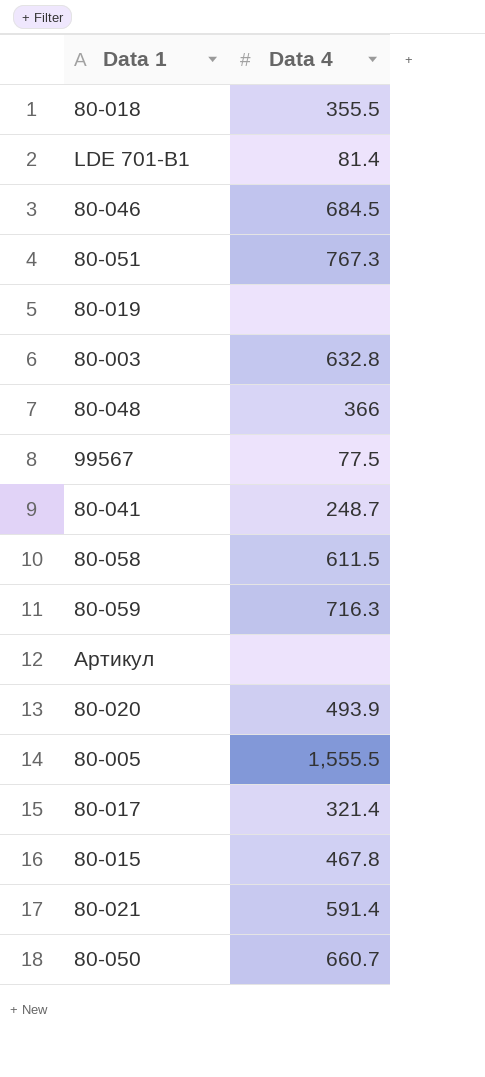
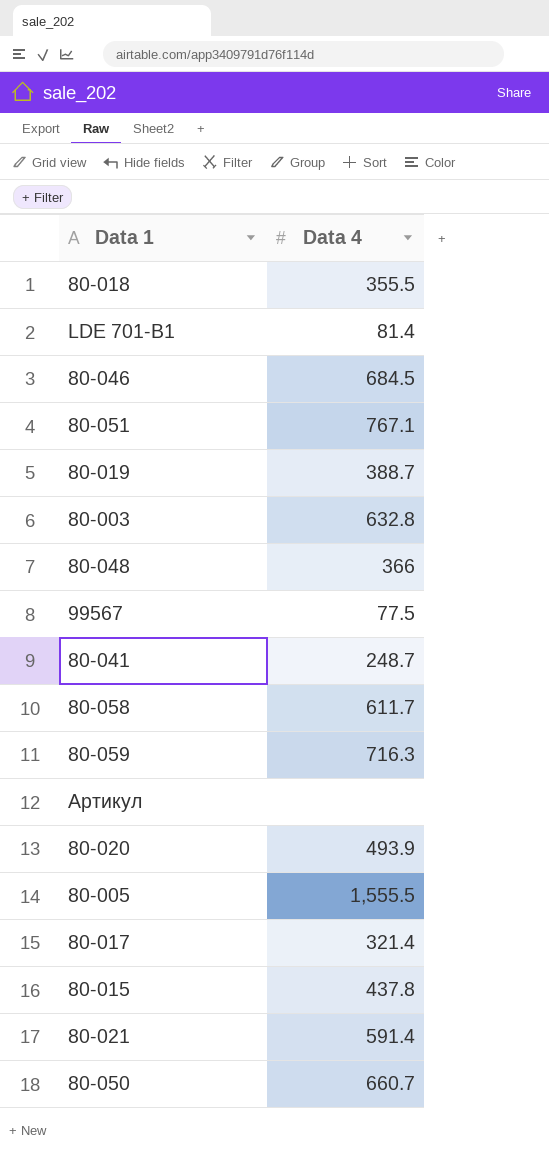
80-051 | Data 4: 767.3 -> 767.1
80-019 | Data 4: none -> 388.7
80-058 | Data 4: 611.5 -> 611.7
80-015 | Data 4: 467.8 -> 437.8

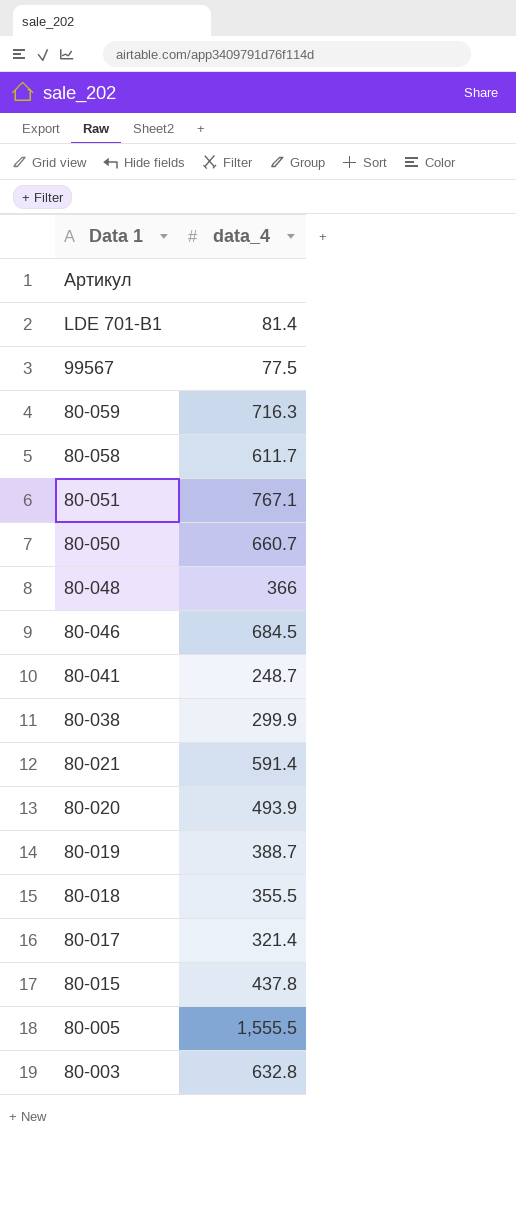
row order: none -> Data 1 descending
column name: Data 4 -> data_4
row 80-038: none -> 299.9

